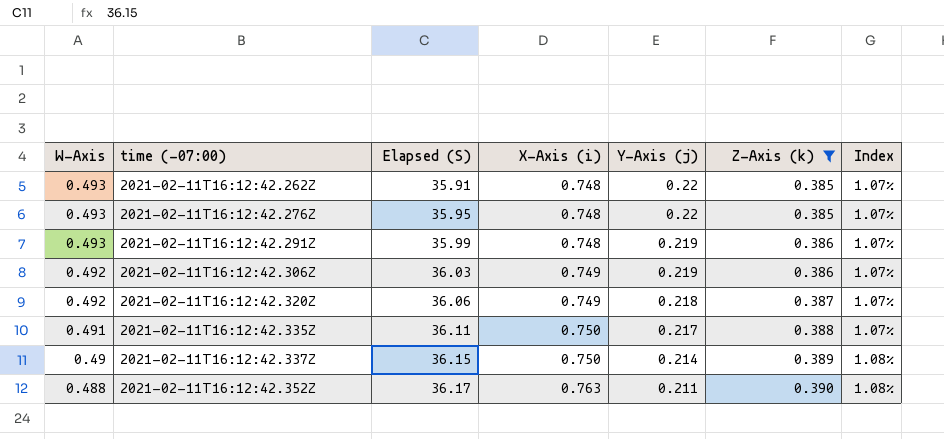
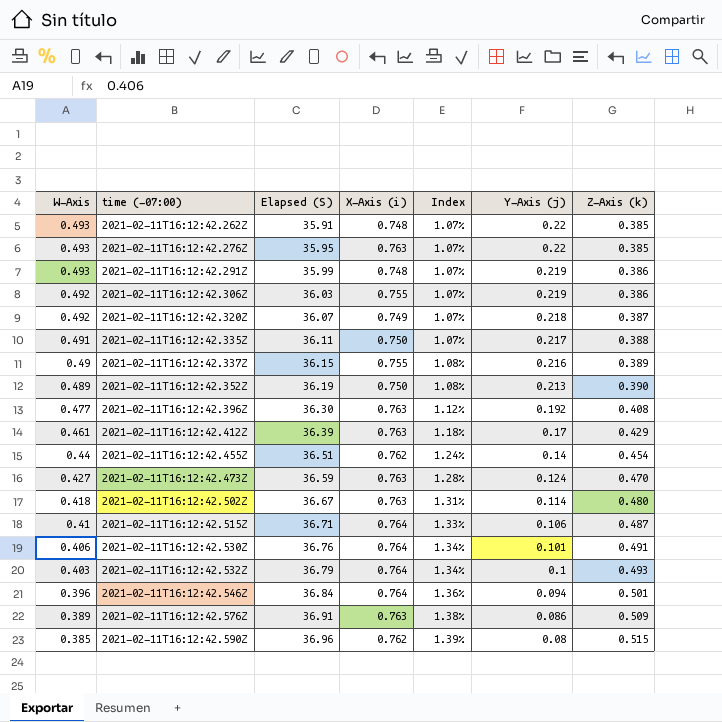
filter: Z-Axis (k) <= 0.390 -> none
column Index | position: 7 -> 5
2021-02-11T16:12:42.276Z | X-Axis (i): 0.748 -> 0.763
2021-02-11T16:12:42.306Z | X-Axis (i): 0.749 -> 0.755
2021-02-11T16:12:42.320Z | Elapsed (S): 36.06 -> 36.07
2021-02-11T16:12:42.337Z | X-Axis (i): 0.750 -> 0.755
2021-02-11T16:12:42.337Z | Y-Axis (j): 0.214 -> 0.216
2021-02-11T16:12:42.352Z | W-Axis: 0.488 -> 0.489
2021-02-11T16:12:42.352Z | Elapsed (S): 36.17 -> 36.19
2021-02-11T16:12:42.352Z | X-Axis (i): 0.763 -> 0.750
2021-02-11T16:12:42.352Z | Y-Axis (j): 0.211 -> 0.213

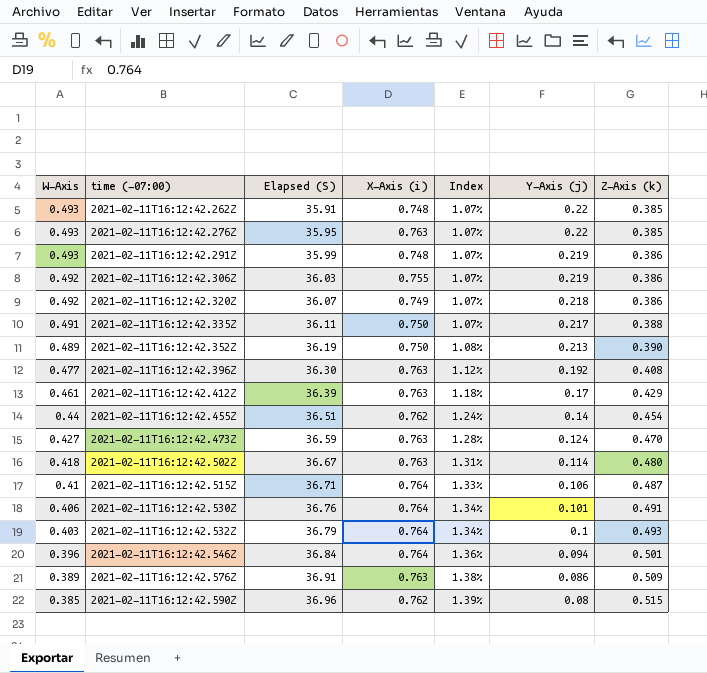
row 2021-02-11T16:12:42.337Z: 0.49 | 36.15 | 0.755 | 1.08% | 0.216 | 0.389 -> none
2021-02-11T16:12:42.320Z | Z-Axis (k): 0.387 -> 0.386

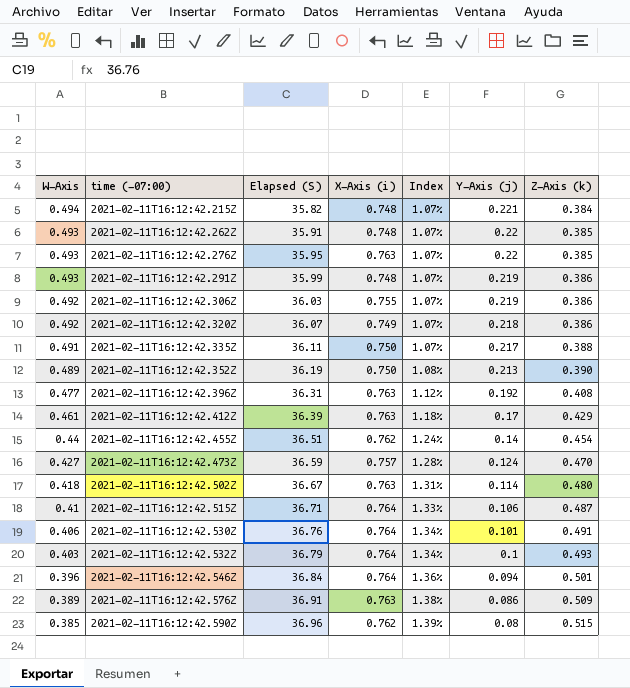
row 2021-02-11T16:12:42.215Z: none -> 0.494 | 35.82 | 0.748 | 1.07% | 0.221 | 0.384
2021-02-11T16:12:42.396Z | Elapsed (S): 36.30 -> 36.31
2021-02-11T16:12:42.473Z | X-Axis (i): 0.763 -> 0.757

